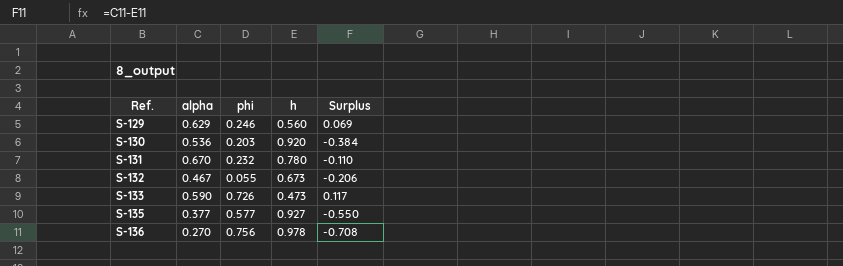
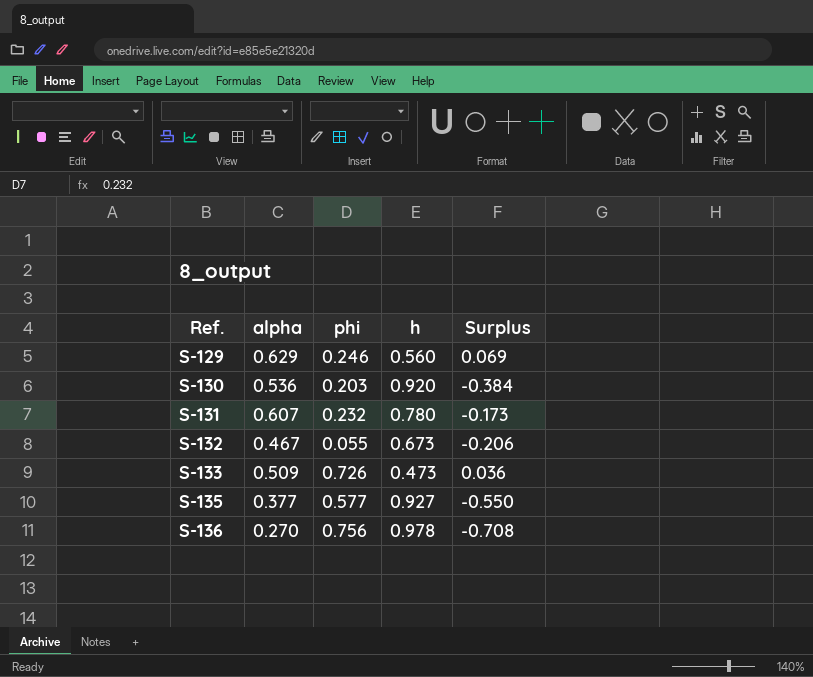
S-131 | alpha: 0.670 -> 0.607
S-131 | Surplus: -0.110 -> -0.173
S-133 | alpha: 0.590 -> 0.509
S-133 | Surplus: 0.117 -> 0.036

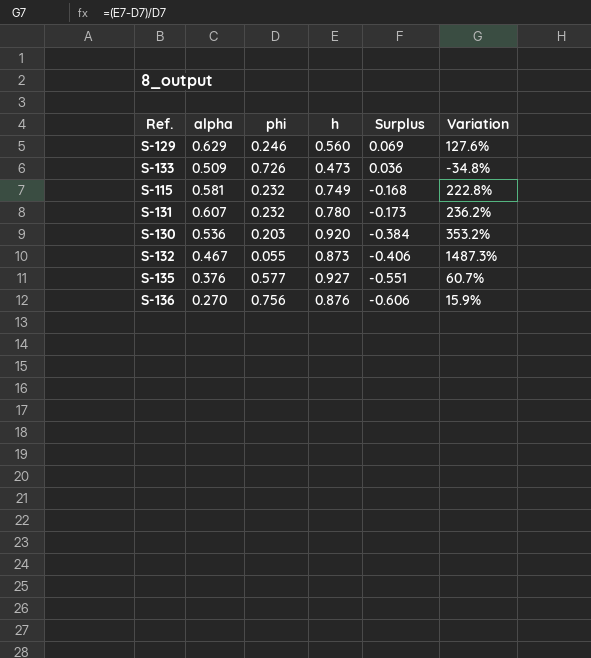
row order: Ref. ascending -> Surplus descending
column Variation | formula: none -> ([h] - [phi]) / [phi]
row S-115: none -> 0.581 | 0.232 | 0.749 | -0.168 | 222.8%
S-132 | h: 0.673 -> 0.873
S-132 | Surplus: -0.206 -> -0.406
S-135 | alpha: 0.377 -> 0.376
S-135 | Surplus: -0.550 -> -0.551
S-136 | h: 0.978 -> 0.876
S-136 | Surplus: -0.708 -> -0.606

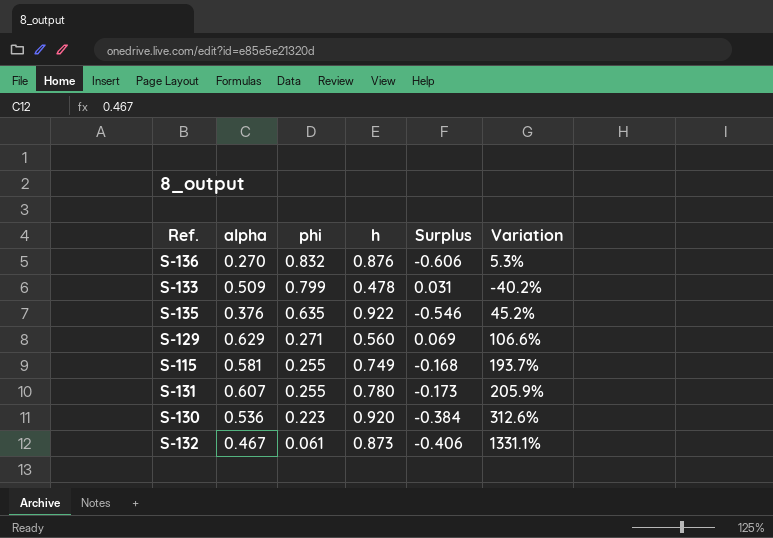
row order: Surplus descending -> phi descending
S-136 | phi: 0.756 -> 0.832
S-136 | Variation: 15.9% -> 5.3%
S-133 | phi: 0.726 -> 0.799
S-133 | h: 0.473 -> 0.478
S-133 | Surplus: 0.036 -> 0.031
S-133 | Variation: -34.8% -> -40.2%
S-135 | phi: 0.577 -> 0.635
S-135 | h: 0.927 -> 0.922
S-135 | Surplus: -0.551 -> -0.546
S-135 | Variation: 60.7% -> 45.2%
S-129 | phi: 0.246 -> 0.271
S-129 | Variation: 127.6% -> 106.6%
S-115 | phi: 0.232 -> 0.255
S-115 | Variation: 222.8% -> 193.7%
S-131 | phi: 0.232 -> 0.255
S-131 | Variation: 236.2% -> 205.9%
S-130 | phi: 0.203 -> 0.223
S-130 | Variation: 353.2% -> 312.6%
S-132 | phi: 0.055 -> 0.061
S-132 | Variation: 1487.3% -> 1331.1%

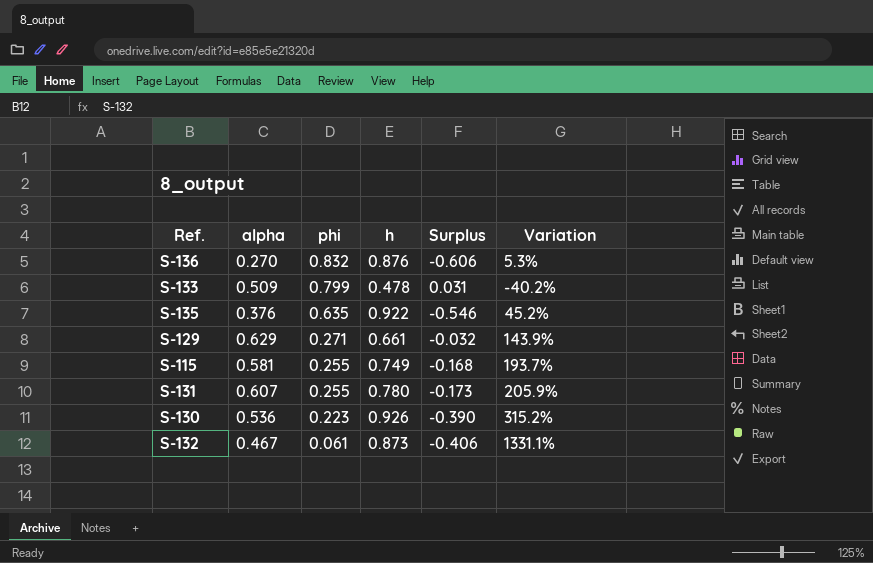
S-129 | h: 0.560 -> 0.661
S-129 | Surplus: 0.069 -> -0.032
S-129 | Variation: 106.6% -> 143.9%
S-130 | h: 0.920 -> 0.926
S-130 | Surplus: -0.384 -> -0.390
S-130 | Variation: 312.6% -> 315.2%

